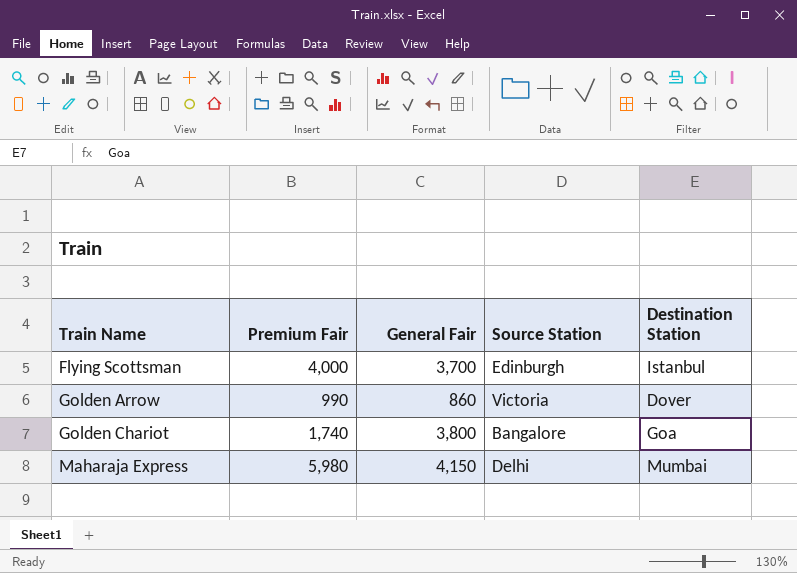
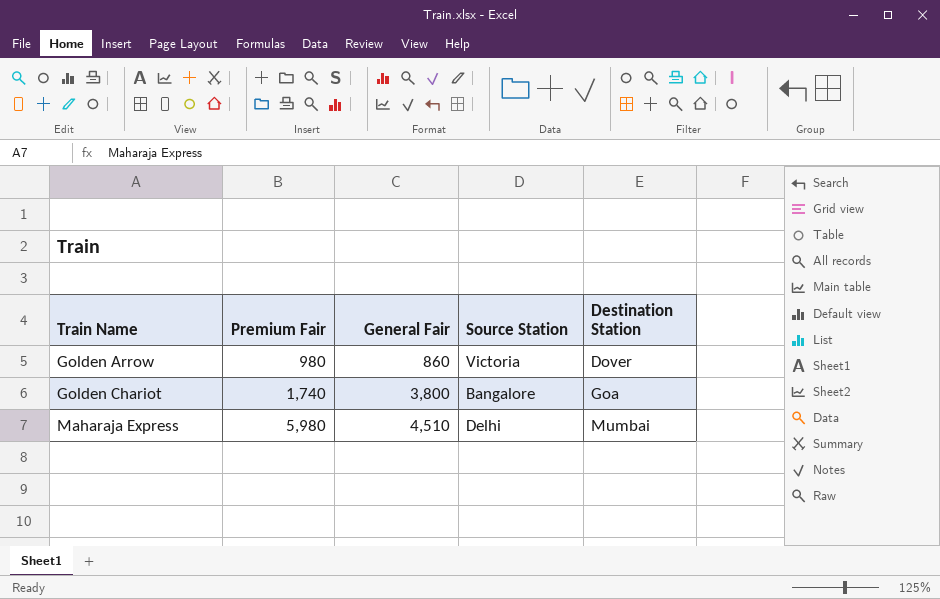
row Flying Scottsman: 4,000 | 3,700 | Edinburgh | Istanbul -> none
Golden Arrow | Premium Fair: 990 -> 980
Maharaja Express | General Fair: 4,150 -> 4,510

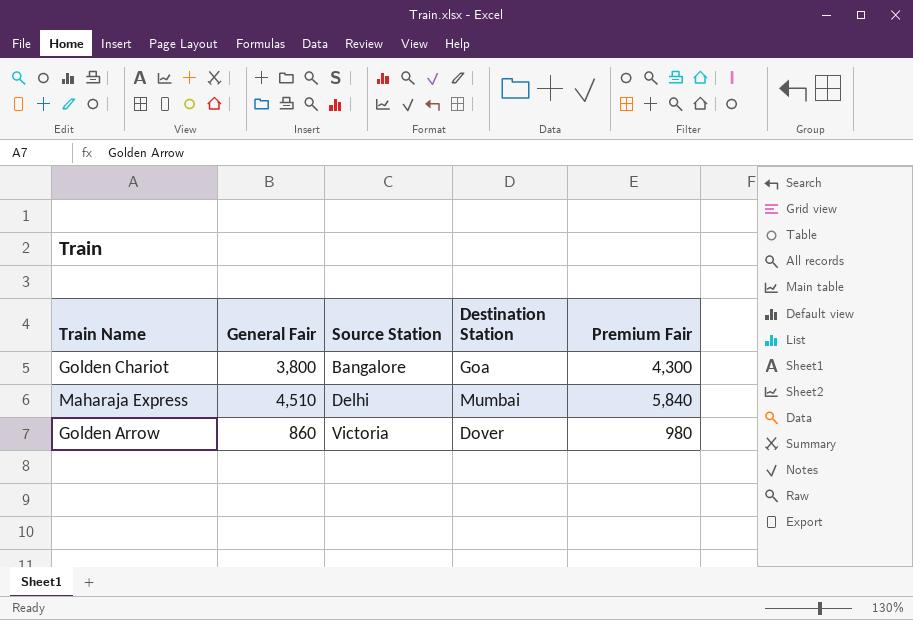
row order: Train Name ascending -> Source Station ascending
column Premium Fair | position: 2 -> 5
Golden Chariot | Premium Fair: 1,740 -> 4,300
Maharaja Express | Premium Fair: 5,980 -> 5,840

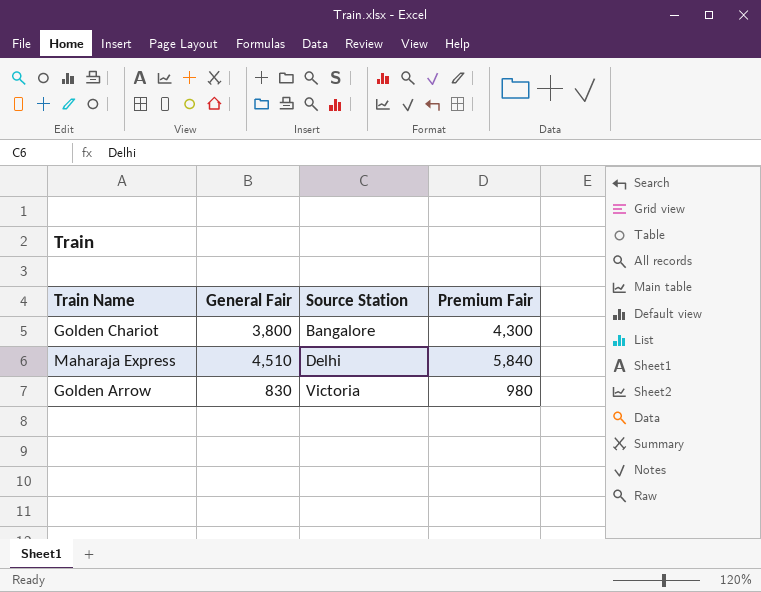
column Destination Station | position: 4 -> none
Golden Arrow | General Fair: 860 -> 830

